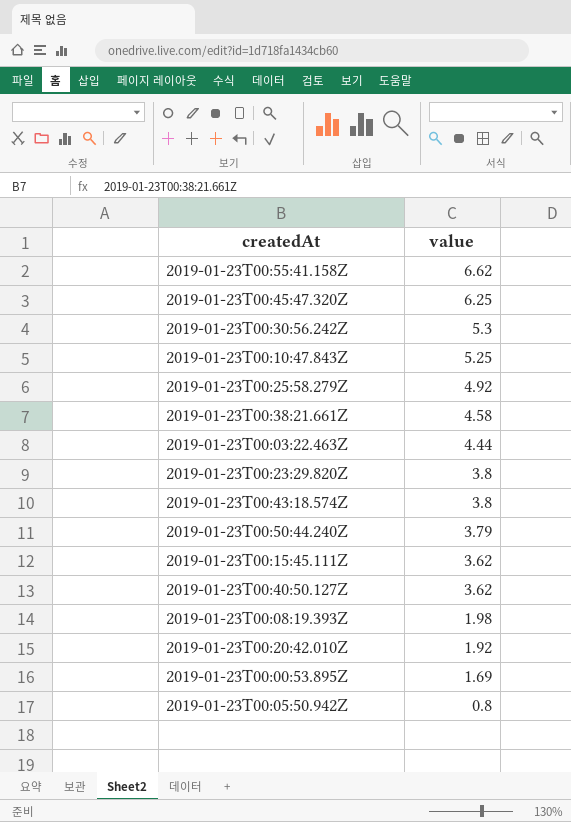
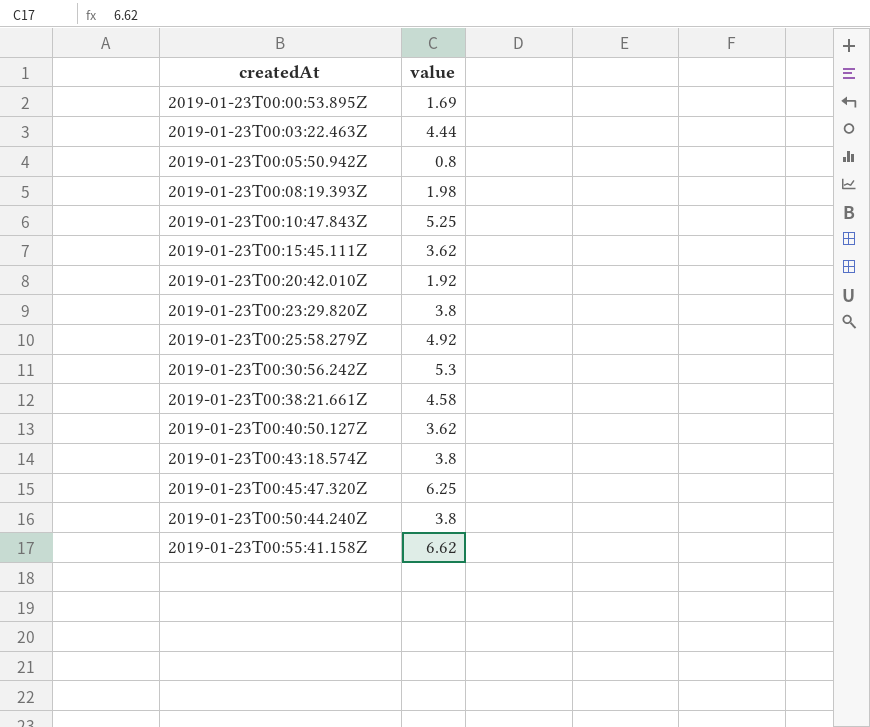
row order: value descending -> createdAt ascending
2019-01-23T00:50:44.240Z | value: 3.79 -> 3.8

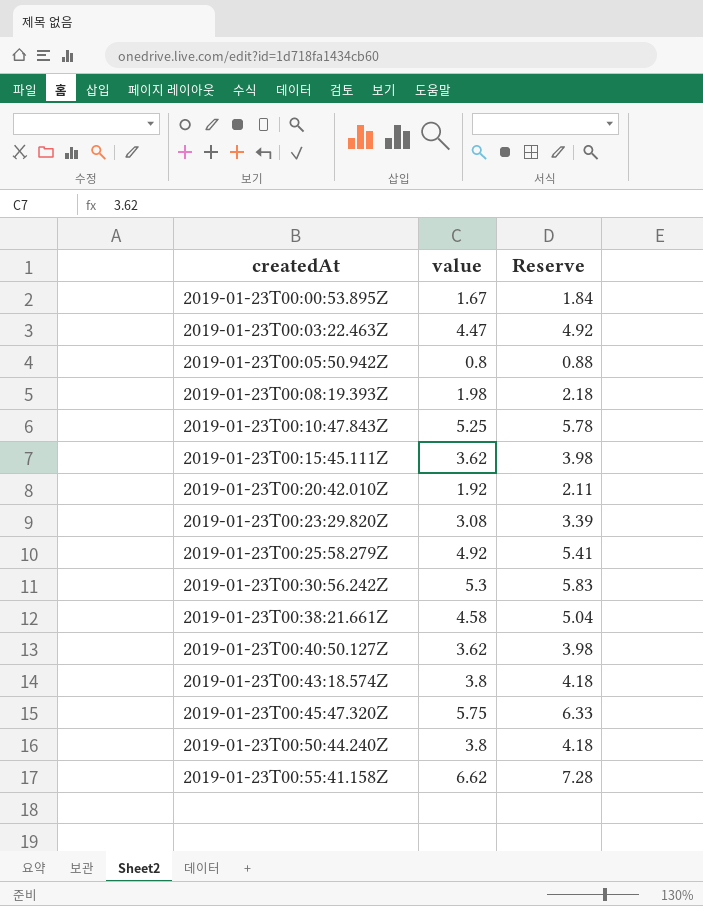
column Reserve | formula: none -> [value] * 1.1
2019-01-23T00:00:53.895Z | value: 1.69 -> 1.67
2019-01-23T00:03:22.463Z | value: 4.44 -> 4.47
2019-01-23T00:23:29.820Z | value: 3.8 -> 3.08
2019-01-23T00:45:47.320Z | value: 6.25 -> 5.75

